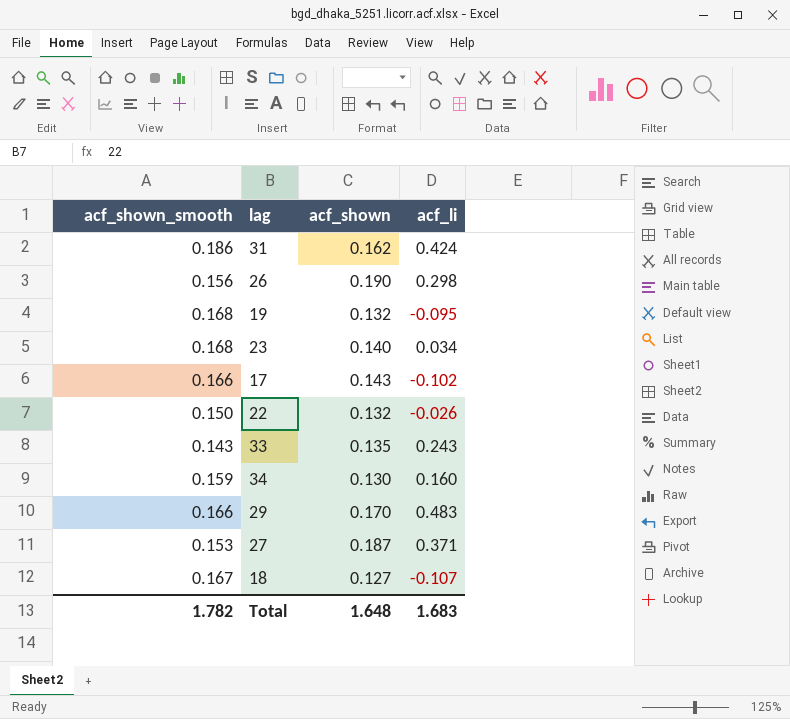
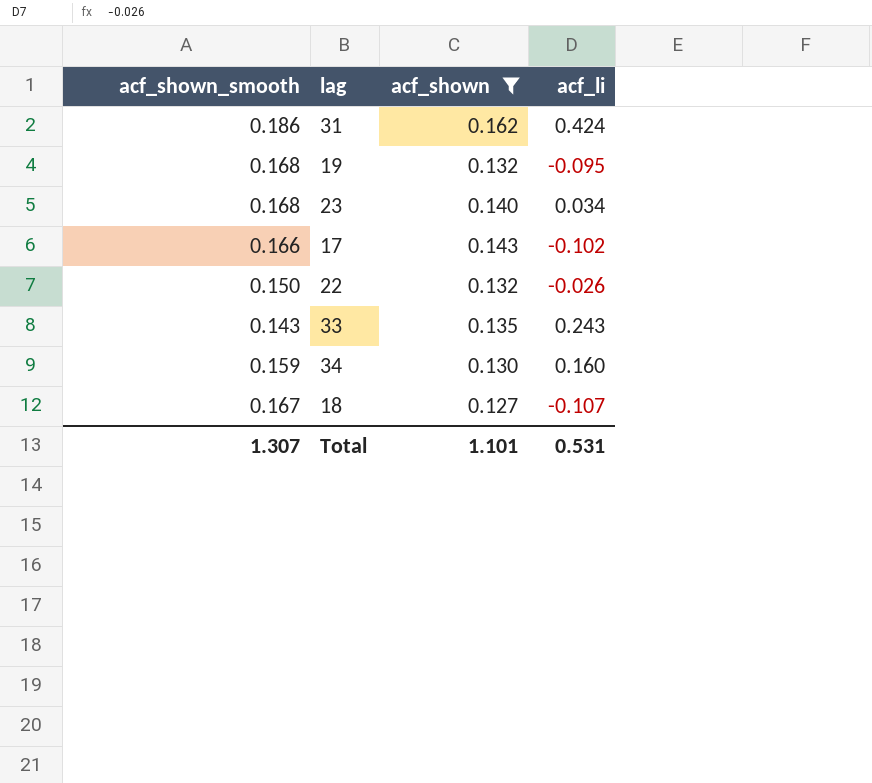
filter: none -> acf_shown <= 0.162
Total | acf_shown_smooth: 1.782 -> 1.307
Total | acf_shown: 1.648 -> 1.101
Total | acf_li: 1.683 -> 0.531

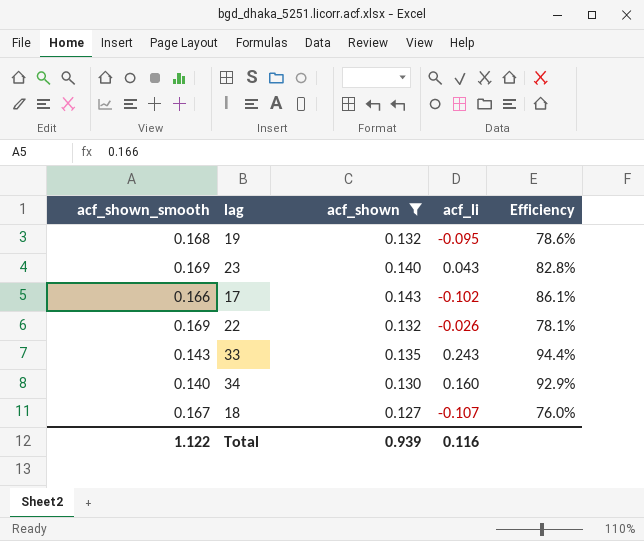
column Efficiency | formula: none -> [acf_shown] / [acf_shown_smooth]
row 31: 0.186 | 0.162 | 0.424 -> none
23 | acf_shown_smooth: 0.168 -> 0.169
23 | acf_li: 0.034 -> 0.043
22 | acf_shown_smooth: 0.150 -> 0.169
34 | acf_shown_smooth: 0.159 -> 0.140
Total | acf_shown_smooth: 1.307 -> 1.122
Total | acf_shown: 1.101 -> 0.939
Total | acf_li: 0.531 -> 0.116

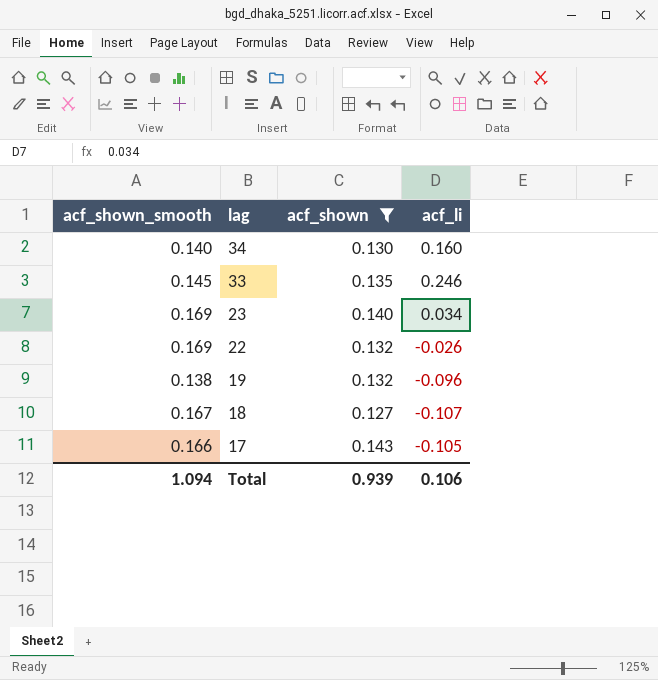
row order: none -> lag descending
column Efficiency | formula: [acf_shown] / [acf_shown_smooth] -> none
33 | acf_shown_smooth: 0.143 -> 0.145
33 | acf_li: 0.243 -> 0.246
23 | acf_li: 0.043 -> 0.034
19 | acf_shown_smooth: 0.168 -> 0.138
19 | acf_li: -0.095 -> -0.096
17 | acf_li: -0.102 -> -0.105
Total | acf_shown_smooth: 1.122 -> 1.094
Total | acf_li: 0.116 -> 0.106

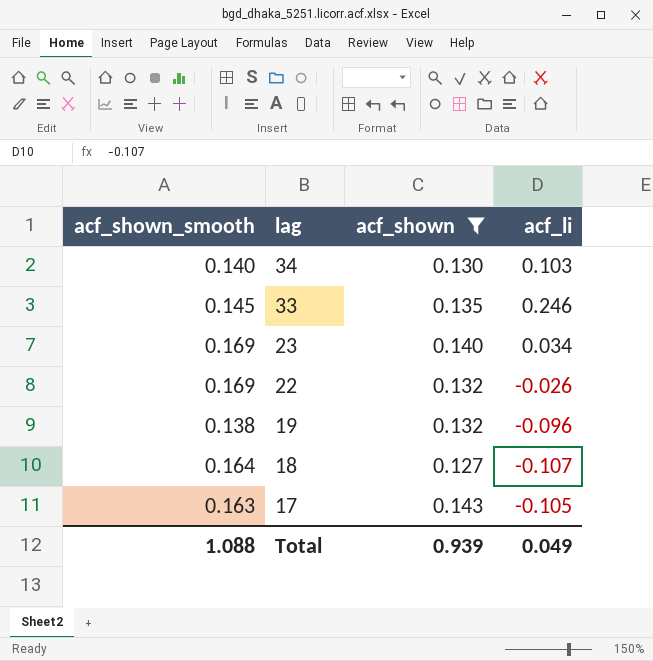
34 | acf_li: 0.160 -> 0.103
18 | acf_shown_smooth: 0.167 -> 0.164
17 | acf_shown_smooth: 0.166 -> 0.163
Total | acf_shown_smooth: 1.094 -> 1.088
Total | acf_li: 0.106 -> 0.049

